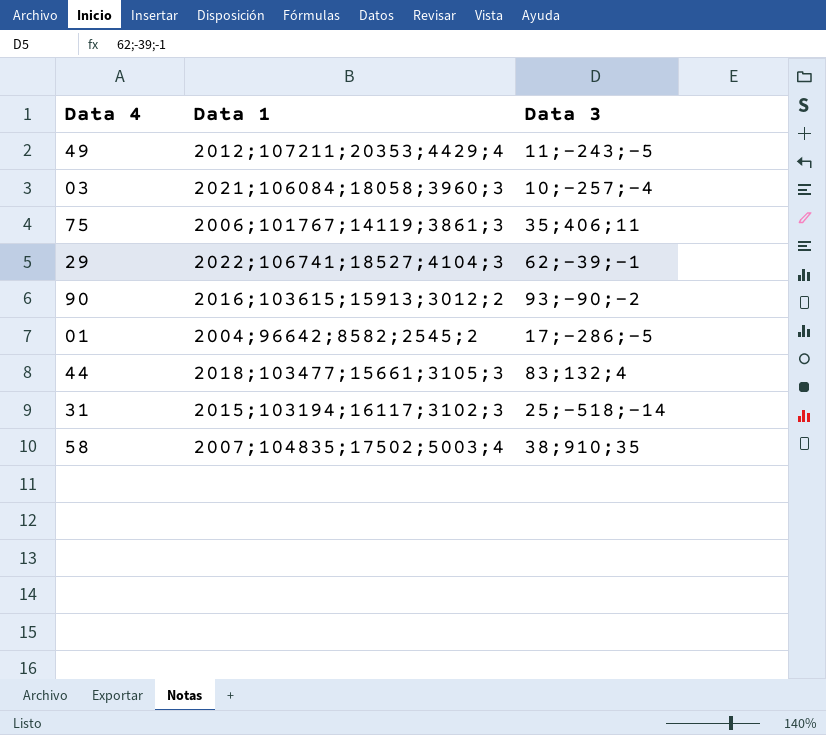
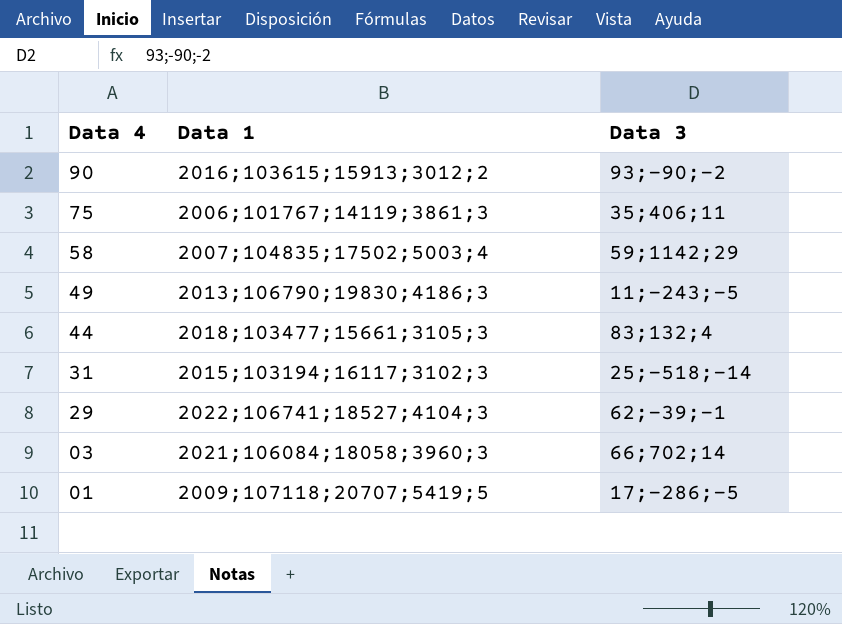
row order: none -> Data 4 descending
58 | Data 3: 38;910;35 -> 59;1142;29
49 | Data 1: 2012;107211;20353;4429;4 -> 2013;106790;19830;4186;3
03 | Data 3: 10;-257;-4 -> 66;702;14
01 | Data 1: 2004;96642;8582;2545;2 -> 2009;107118;20707;5419;5

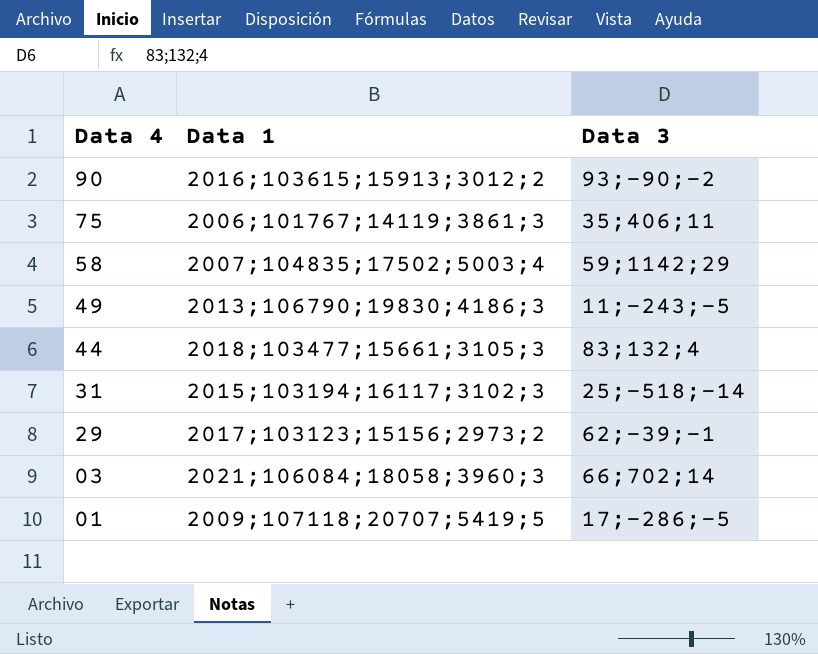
29 | Data 1: 2022;106741;18527;4104;3 -> 2017;103123;15156;2973;2

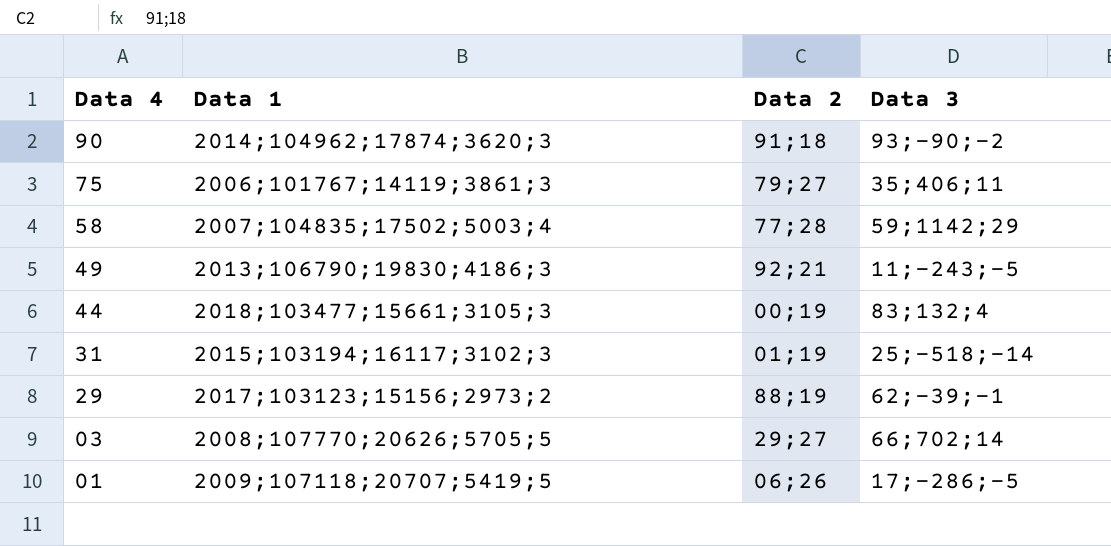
column Data 2 | position: none -> 3
90 | Data 1: 2016;103615;15913;3012;2 -> 2014;104962;17874;3620;3
03 | Data 1: 2021;106084;18058;3960;3 -> 2008;107770;20626;5705;5

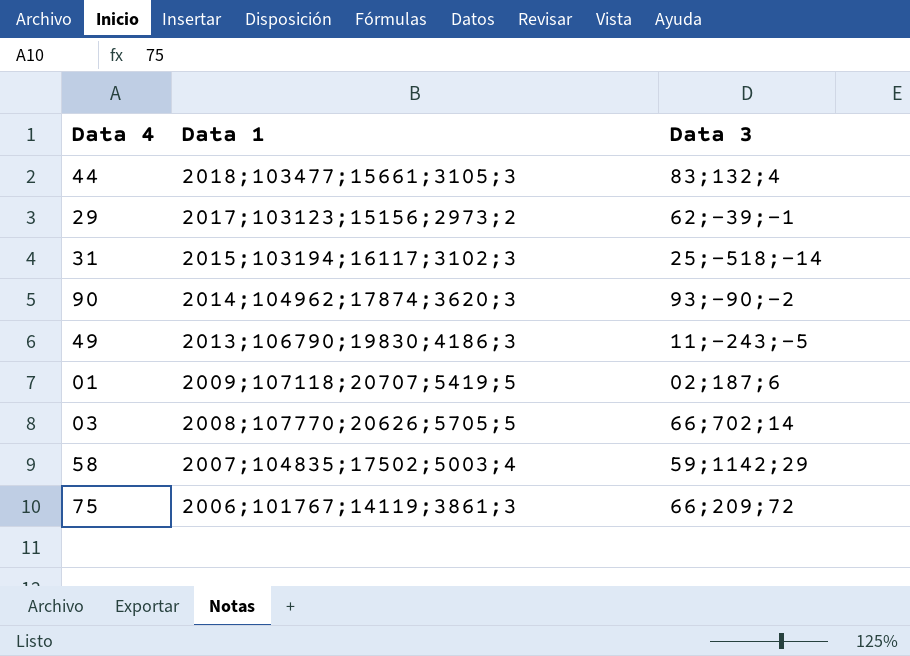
row order: Data 4 descending -> Data 1 descending
column Data 2 | position: 3 -> none
01 | Data 3: 17;-286;-5 -> 02;187;6
75 | Data 3: 35;406;11 -> 66;209;72

